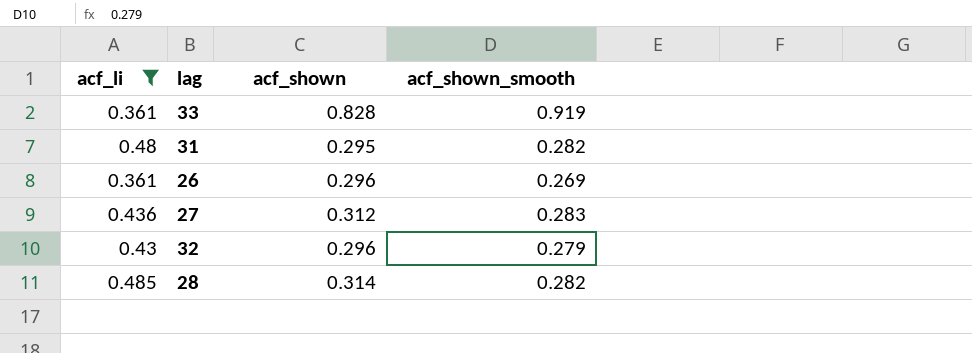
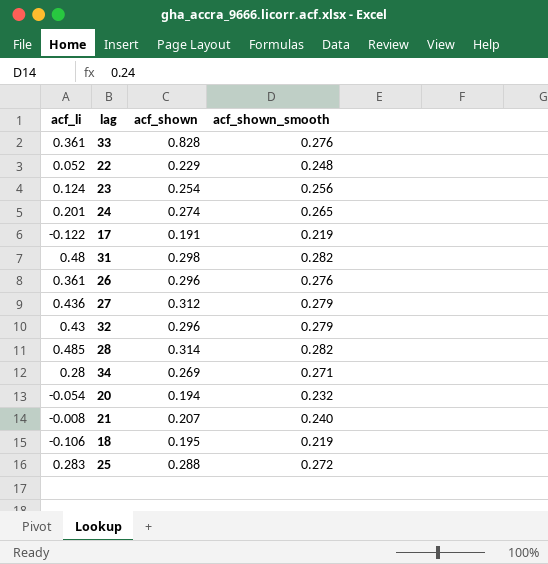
filter: acf_li >= 0.361 -> none
33 | acf_shown_smooth: 0.919 -> 0.276
31 | acf_shown: 0.295 -> 0.298
26 | acf_shown_smooth: 0.269 -> 0.276
27 | acf_shown_smooth: 0.283 -> 0.279

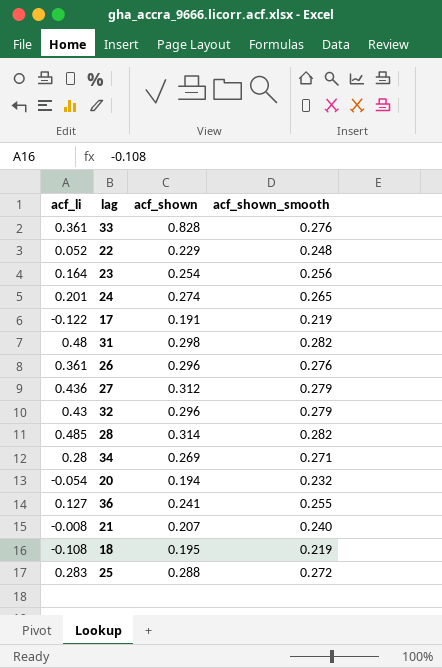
23 | acf_li: 0.124 -> 0.164
row 36: none -> 0.127 | 0.241 | 0.255
18 | acf_li: -0.106 -> -0.108

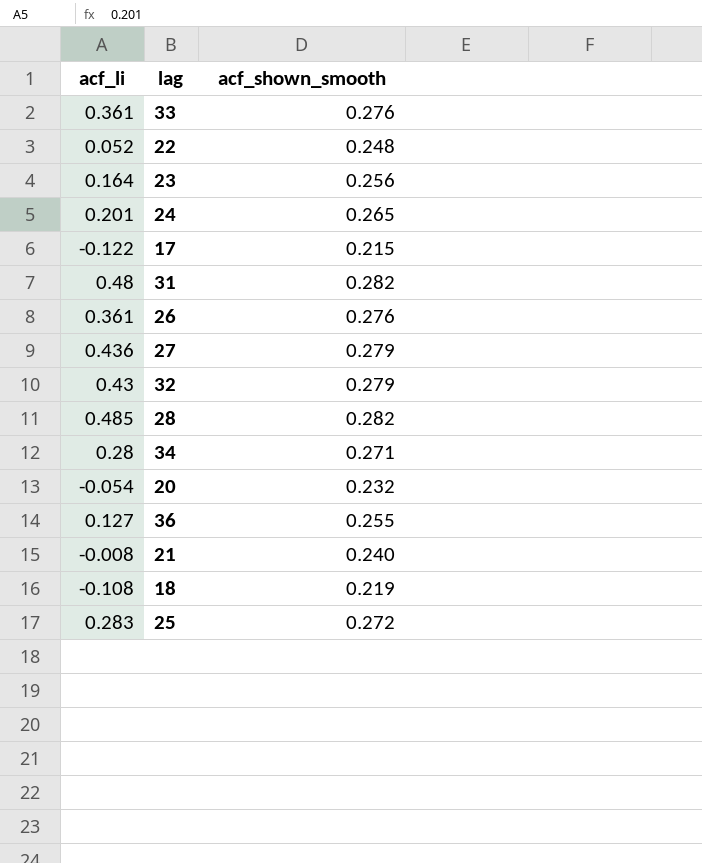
column acf_shown | position: 3 -> none
17 | acf_shown_smooth: 0.219 -> 0.215

